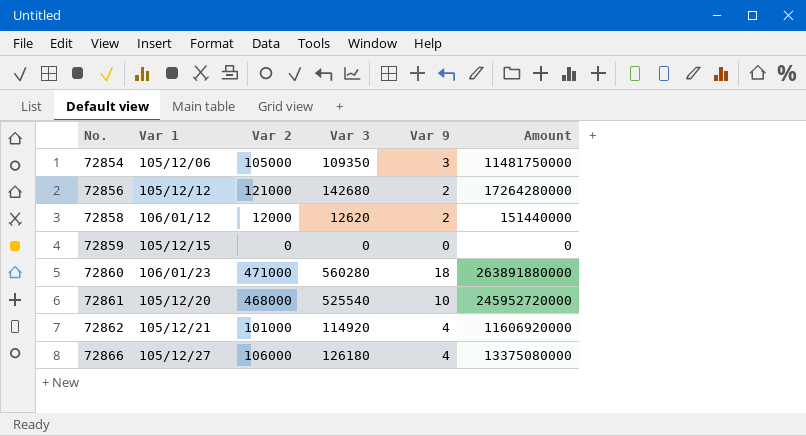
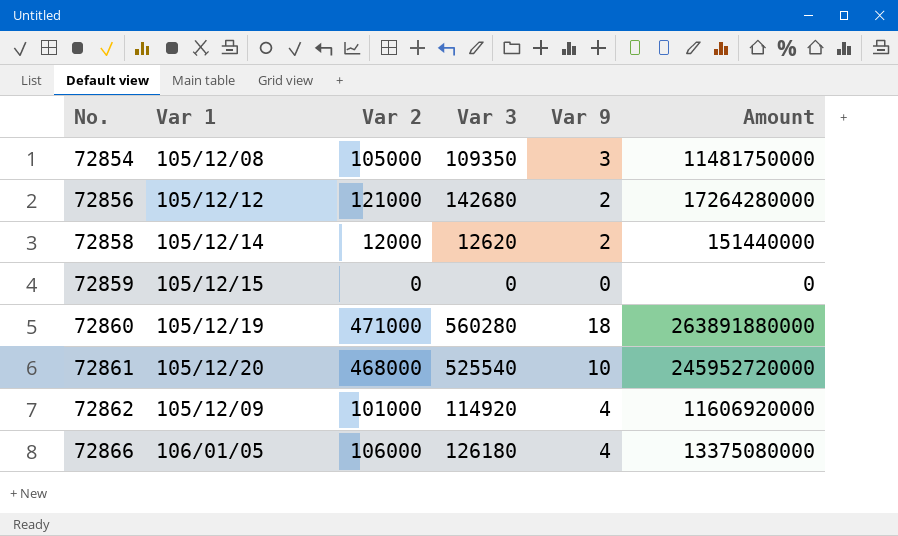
72854 | Var 1: 105/12/06 -> 105/12/08
72858 | Var 1: 106/01/12 -> 105/12/14
72860 | Var 1: 106/01/23 -> 105/12/19
72862 | Var 1: 105/12/21 -> 105/12/09
72866 | Var 1: 105/12/27 -> 106/01/05

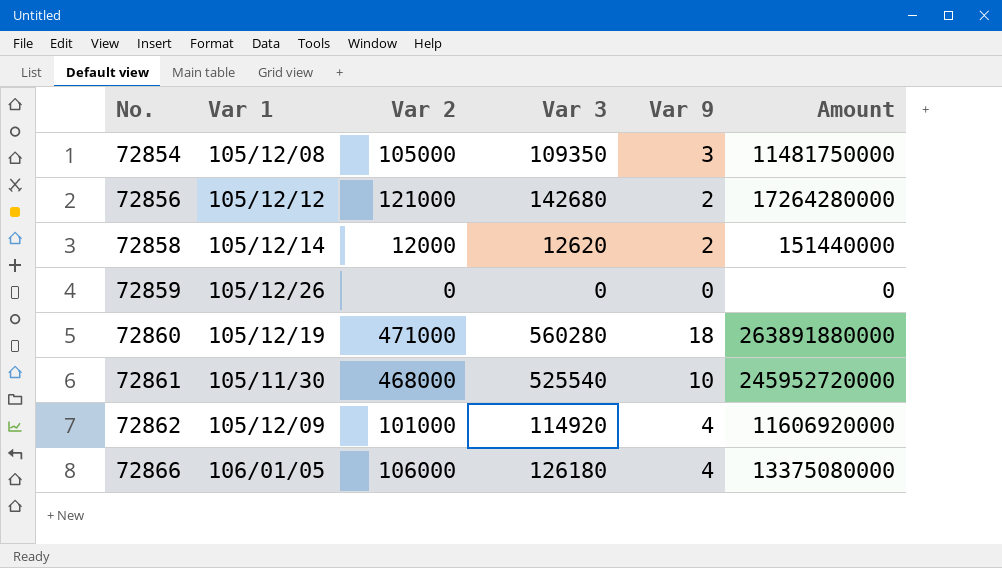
72859 | Var 1: 105/12/15 -> 105/12/26
72861 | Var 1: 105/12/20 -> 105/11/30

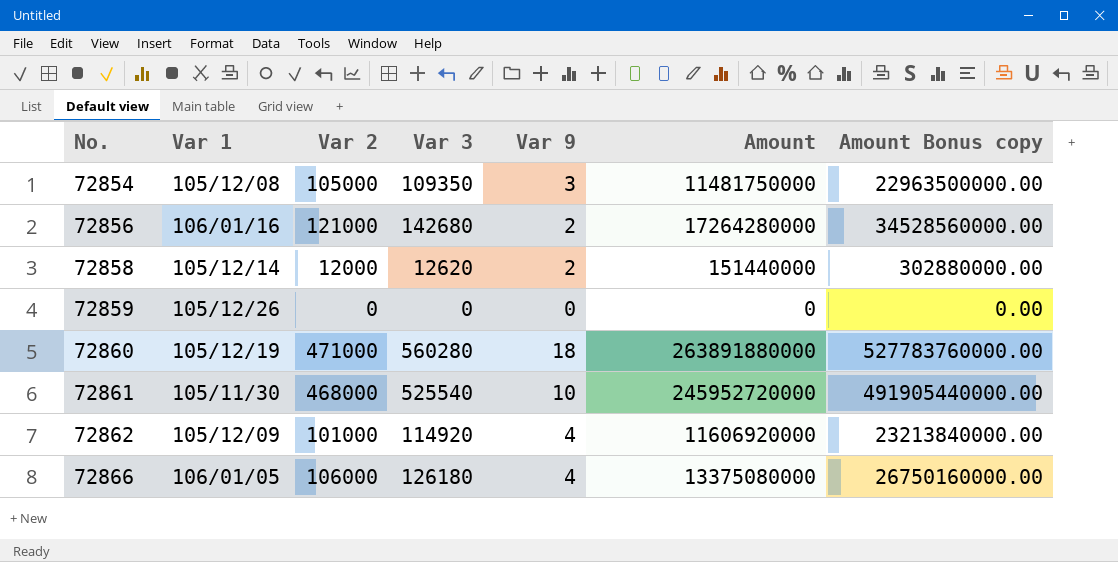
column Amount Bonus copy | formula: none -> [Amount] * 2
72856 | Var 1: 105/12/12 -> 106/01/16

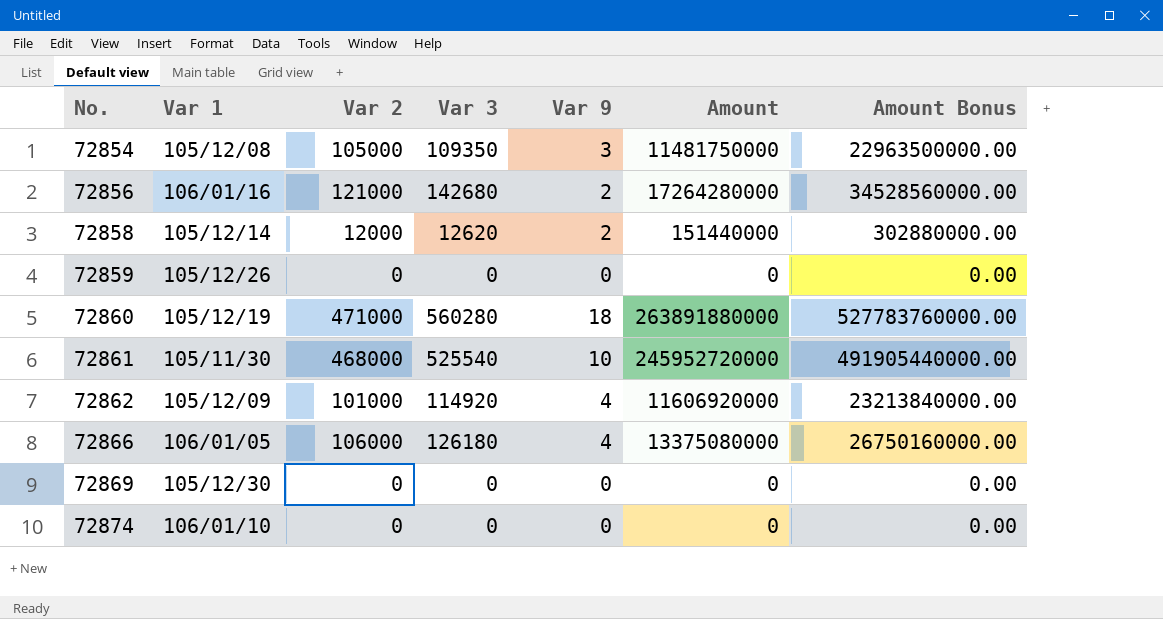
column name: Amount Bonus copy -> Amount Bonus
row 72869: none -> 105/12/30 | 0 | 0 | 0 | 0 | 0.00
row 72874: none -> 106/01/10 | 0 | 0 | 0 | 0 | 0.00

